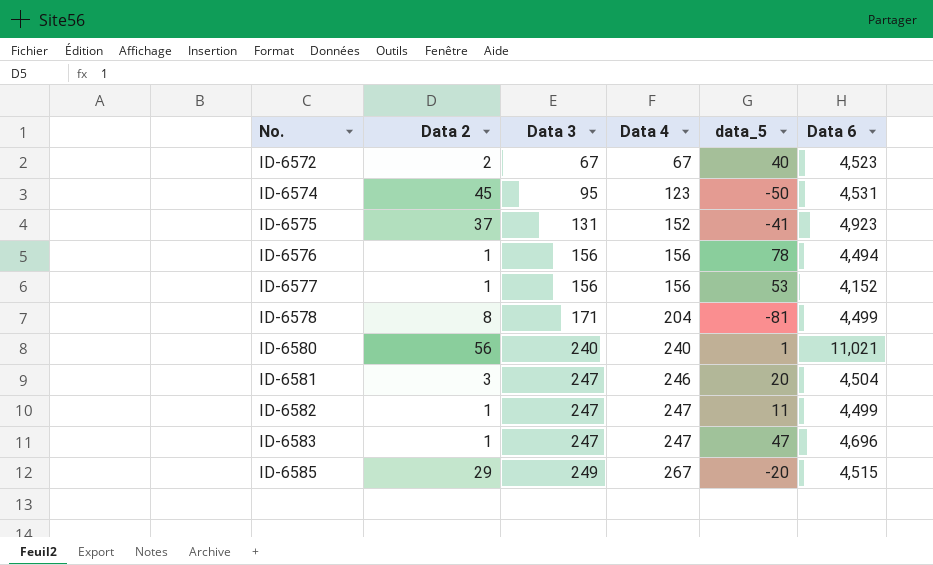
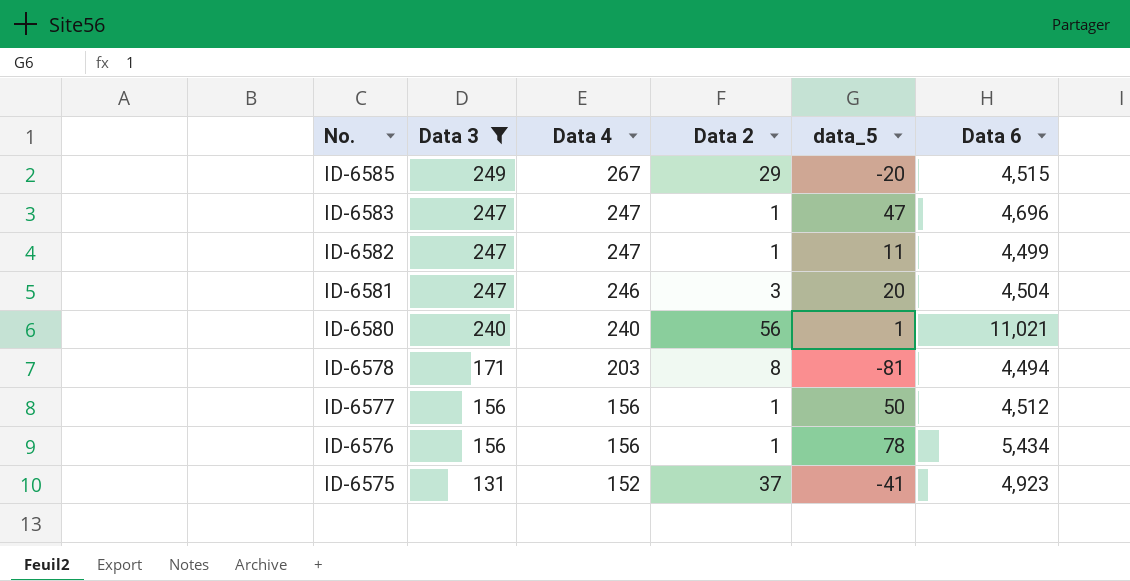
filter: none -> Data 3 >= 131
row order: No. ascending -> No. descending
column Data 2 | position: 2 -> 4
ID-6578 | Data 4: 204 -> 203
ID-6578 | Data 6: 4,499 -> 4,494
ID-6577 | data_5: 53 -> 50
ID-6577 | Data 6: 4,152 -> 4,512
ID-6576 | Data 6: 4,494 -> 5,434

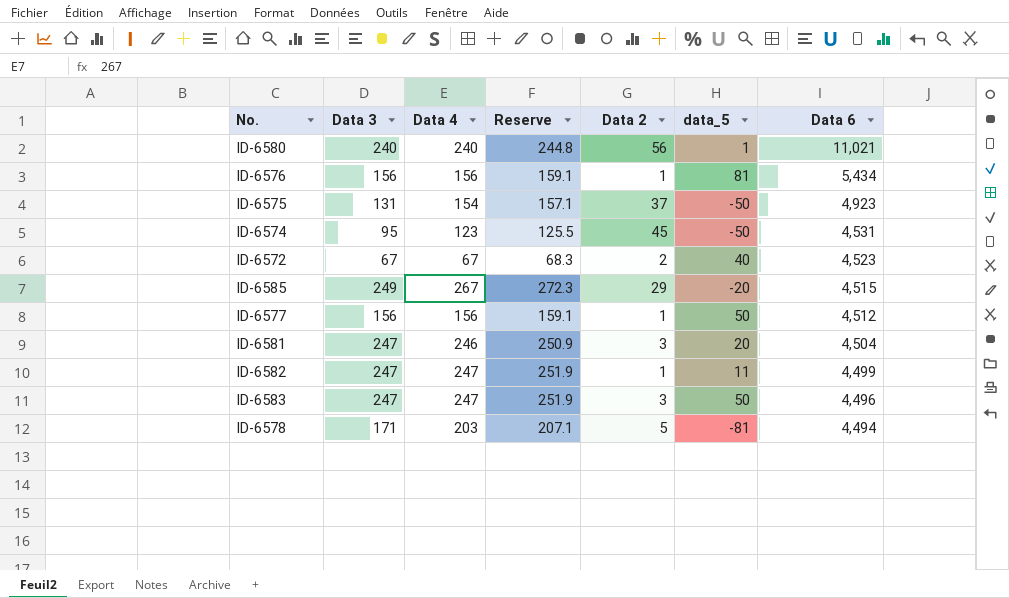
filter: Data 3 >= 131 -> none
row order: No. descending -> Data 6 descending
column Reserve | formula: none -> [Data 4] * 1.02
ID-6576 | data_5: 78 -> 81
ID-6575 | Data 4: 152 -> 154
ID-6575 | data_5: -41 -> -50
ID-6583 | Data 2: 1 -> 3
ID-6583 | data_5: 47 -> 50
ID-6583 | Data 6: 4,696 -> 4,496
ID-6578 | Data 2: 8 -> 5

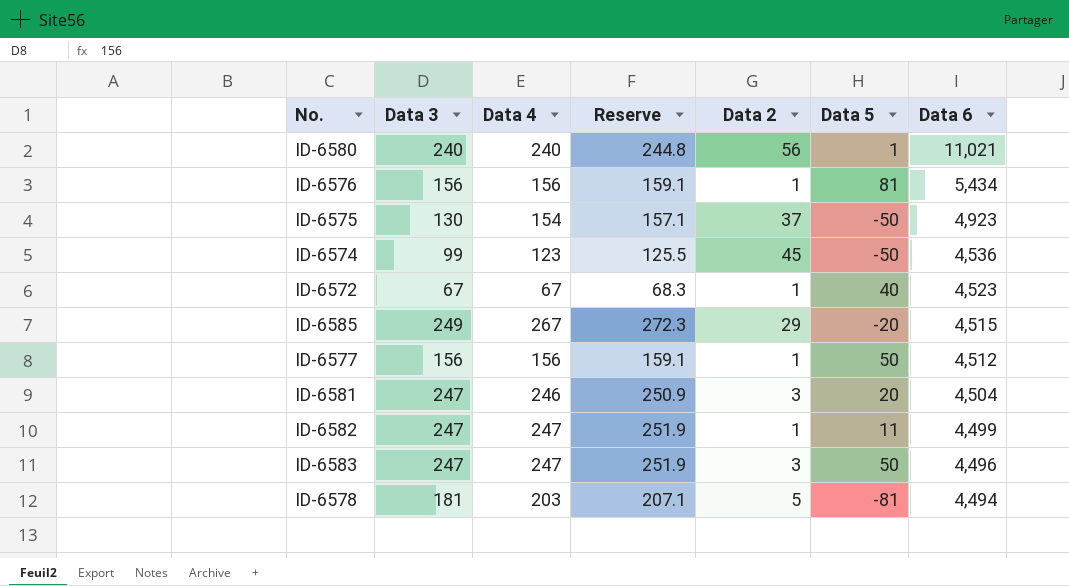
column name: data_5 -> Data 5
ID-6575 | Data 3: 131 -> 130
ID-6574 | Data 3: 95 -> 99
ID-6574 | Data 6: 4,531 -> 4,536
ID-6572 | Data 2: 2 -> 1
ID-6578 | Data 3: 171 -> 181

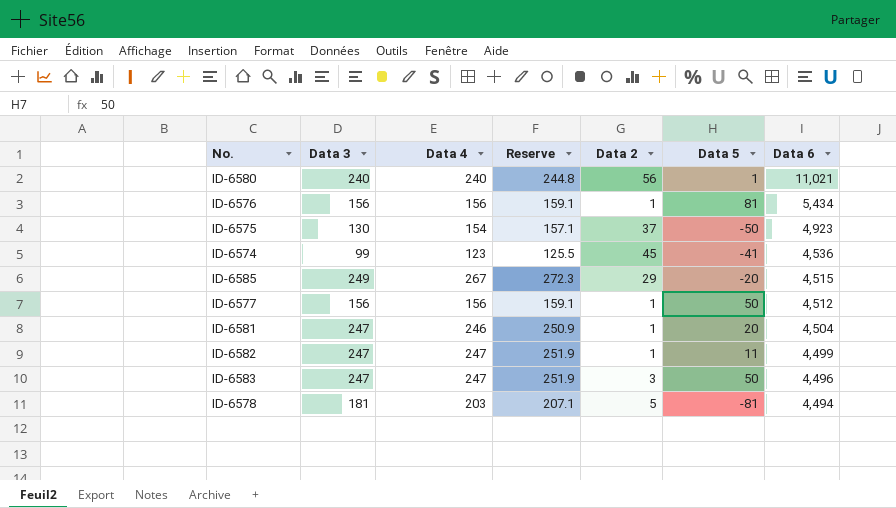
row ID-6572: 67 | 67 | 68.3 | 1 | 40 | 4,523 -> none
ID-6574 | Data 5: -50 -> -41
ID-6581 | Data 2: 3 -> 1

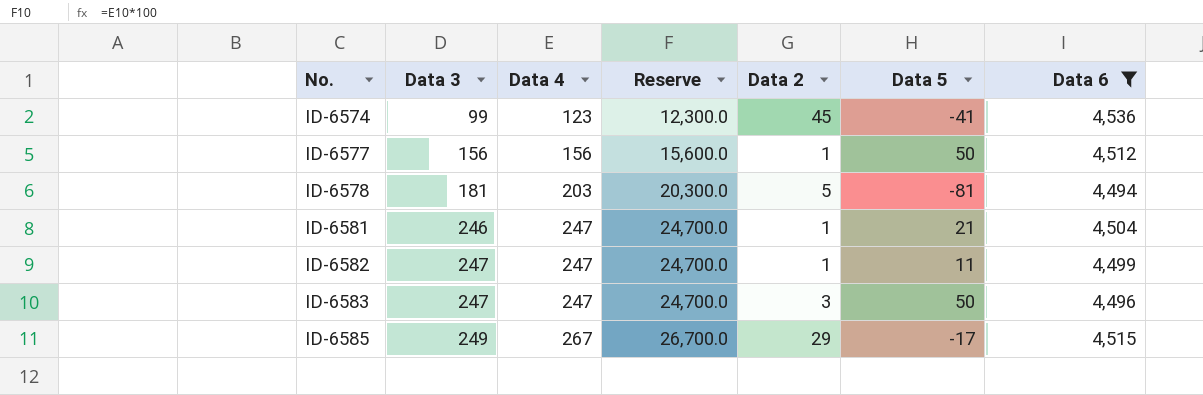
filter: none -> Data 6 <= 4,536
row order: Data 6 descending -> No. ascending
column Reserve | formula: [Data 4] * 1.02 -> [Data 4] * 100
ID-6581 | Data 3: 247 -> 246
ID-6581 | Data 4: 246 -> 247
ID-6581 | Data 5: 20 -> 21
ID-6585 | Data 5: -20 -> -17

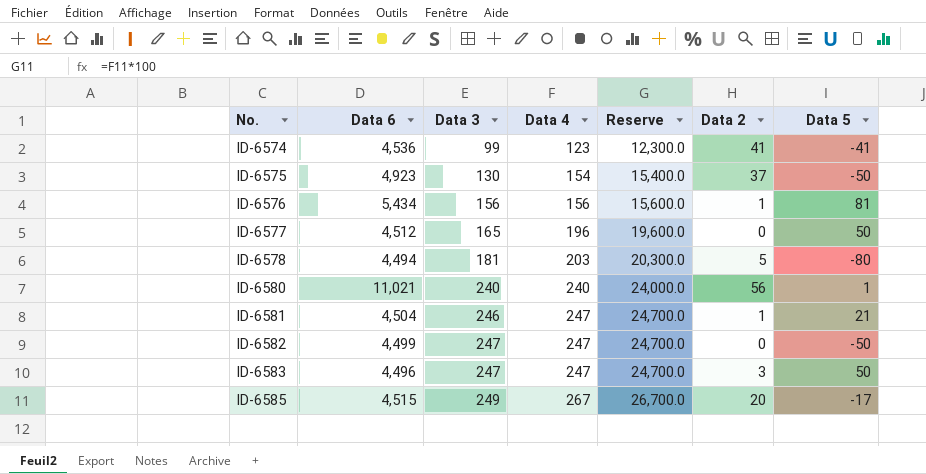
filter: Data 6 <= 4,536 -> none
column Data 6 | position: 7 -> 2
ID-6574 | Data 2: 45 -> 41
ID-6577 | Data 3: 156 -> 165
ID-6577 | Data 4: 156 -> 196
ID-6577 | Reserve: 15,600.0 -> 19,600.0
ID-6577 | Data 2: 1 -> 0
ID-6578 | Data 5: -81 -> -80
ID-6582 | Data 2: 1 -> 0
ID-6582 | Data 5: 11 -> -50
ID-6585 | Data 2: 29 -> 20

